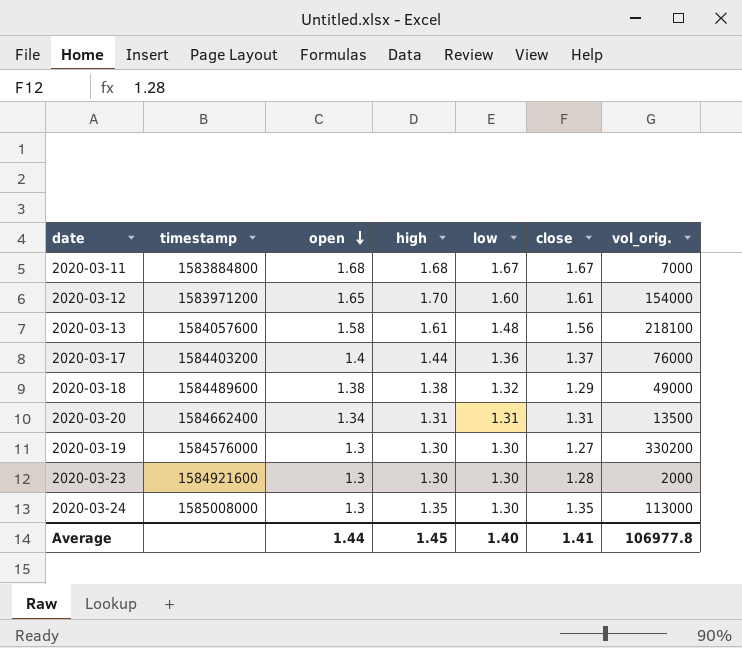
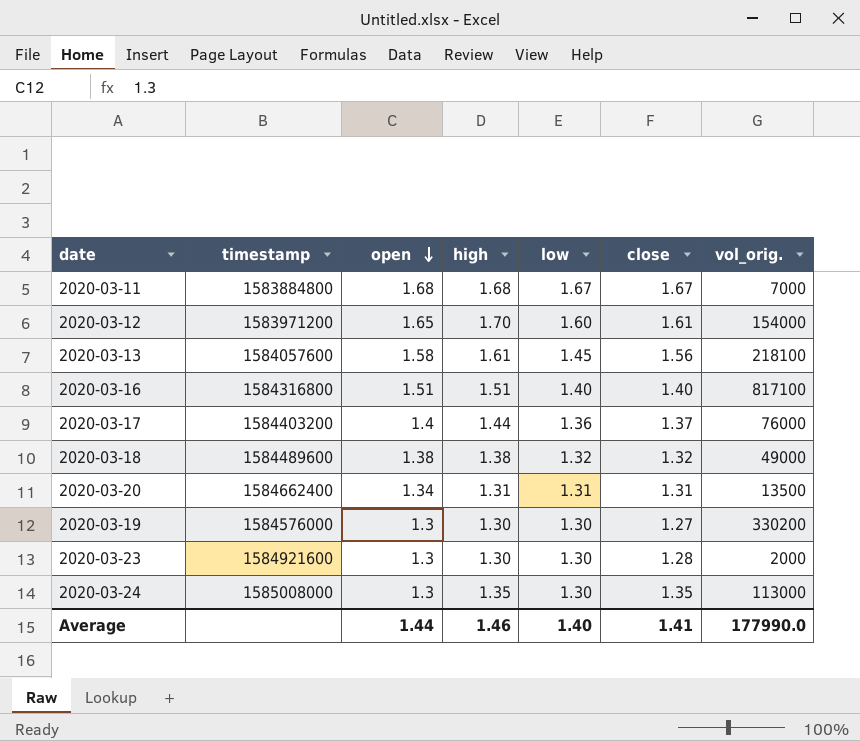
2020-03-13 | low: 1.48 -> 1.45
row 2020-03-16: none -> 1584316800 | 1.51 | 1.51 | 1.40 | 1.40 | 817100
2020-03-18 | close: 1.29 -> 1.32
Average | high: 1.45 -> 1.46
Average | vol_orig.: 106977.8 -> 177990.0

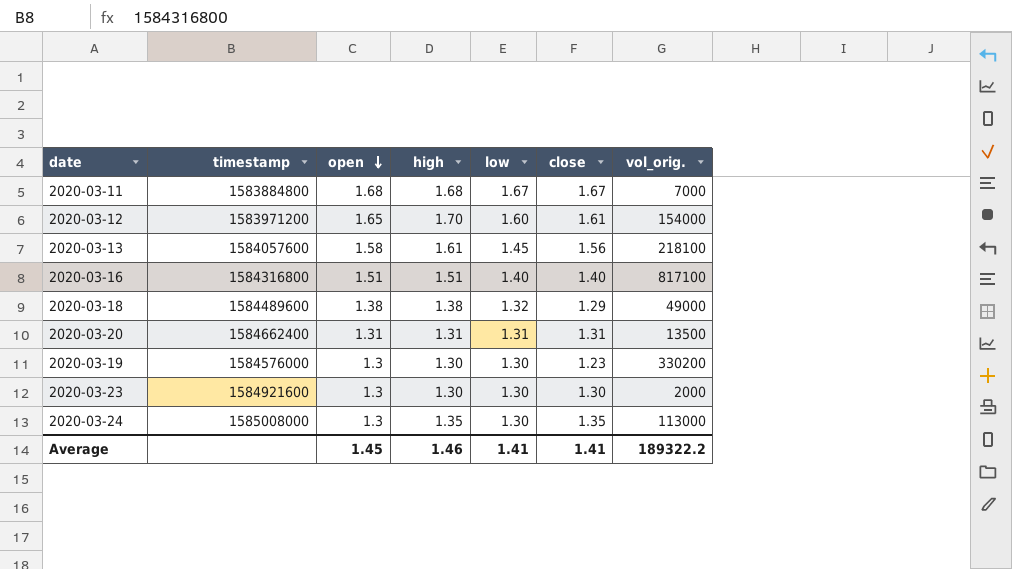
row 2020-03-17: 1584403200 | 1.4 | 1.44 | 1.36 | 1.37 | 76000 -> none
2020-03-18 | close: 1.32 -> 1.29
2020-03-20 | open: 1.34 -> 1.31
2020-03-19 | close: 1.27 -> 1.23
2020-03-23 | close: 1.28 -> 1.30
Average | open: 1.44 -> 1.45
Average | low: 1.40 -> 1.41
Average | vol_orig.: 177990.0 -> 189322.2

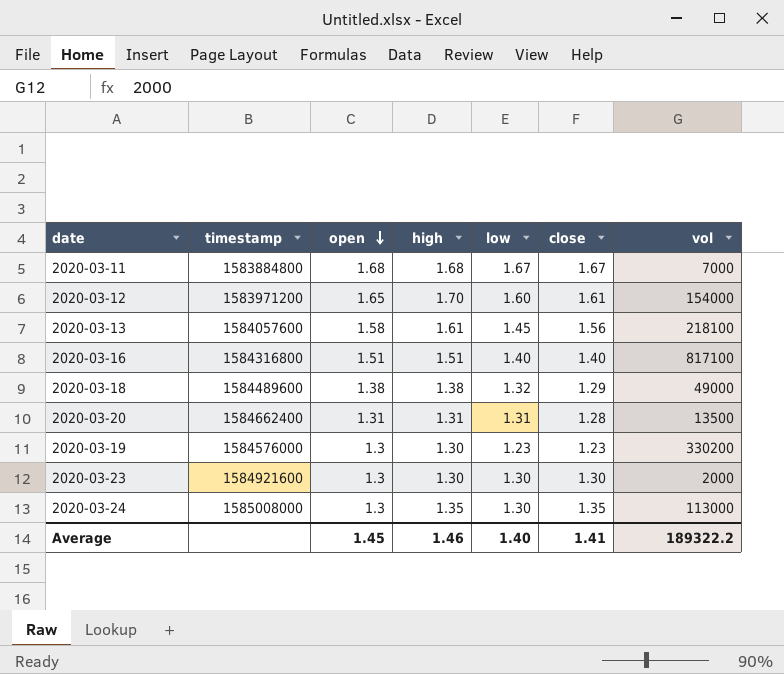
column name: vol_orig. -> vol
2020-03-20 | close: 1.31 -> 1.28
2020-03-19 | low: 1.30 -> 1.23
Average | low: 1.41 -> 1.40

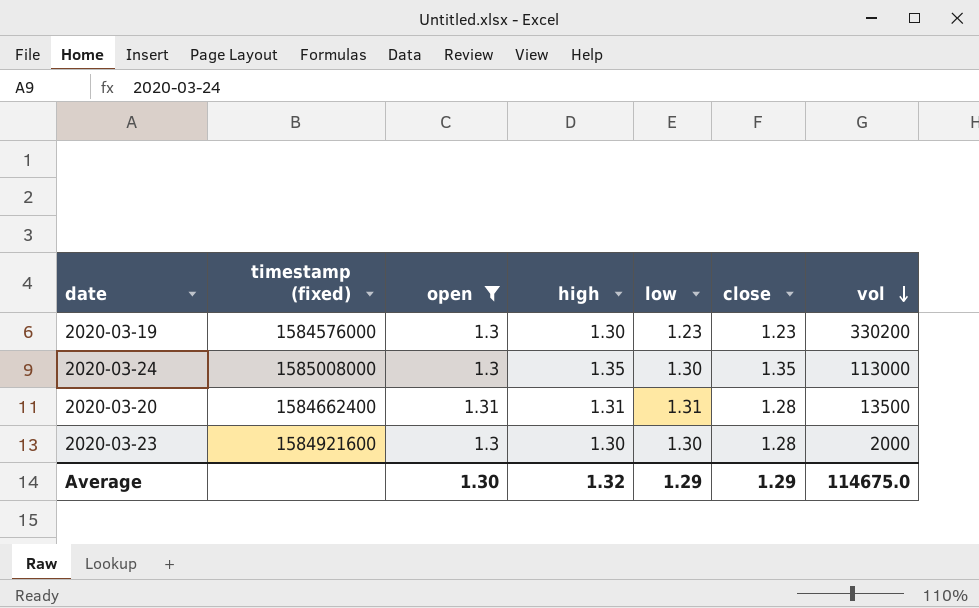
filter: none -> open <= 1.31
row order: open descending -> vol descending
column name: timestamp -> timestamp (fixed)
2020-03-23 | close: 1.30 -> 1.28
Average | open: 1.45 -> 1.30
Average | high: 1.46 -> 1.32
Average | low: 1.40 -> 1.29
Average | close: 1.41 -> 1.29
Average | vol: 189322.2 -> 114675.0

